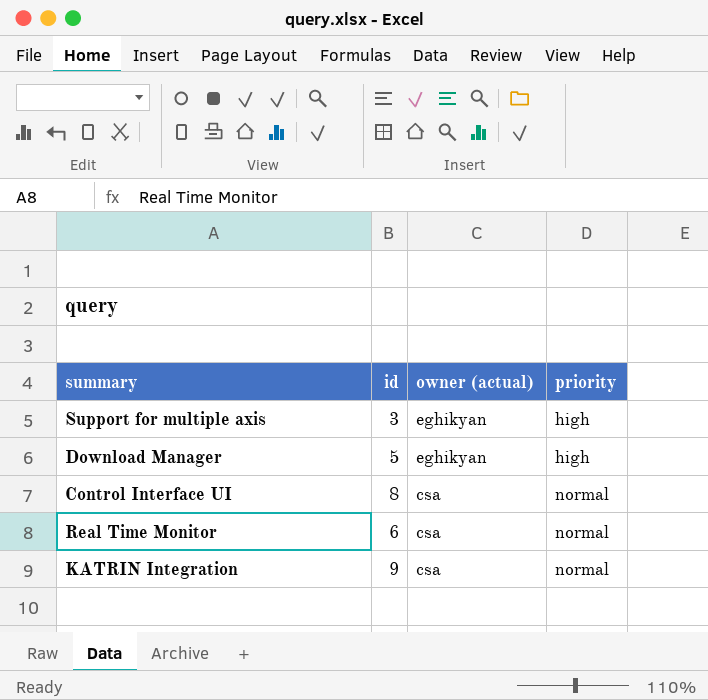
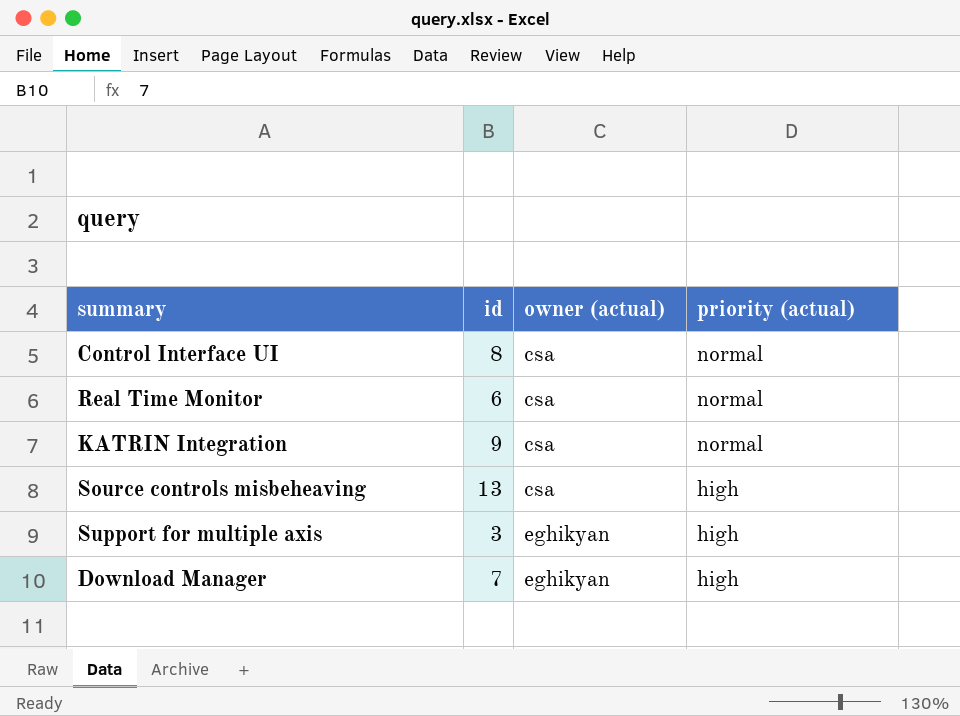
row order: owner (actual) descending -> owner (actual) ascending
column name: priority -> priority (actual)
row Source controls misbeheaving: none -> 13 | csa | high
Download Manager | id: 5 -> 7

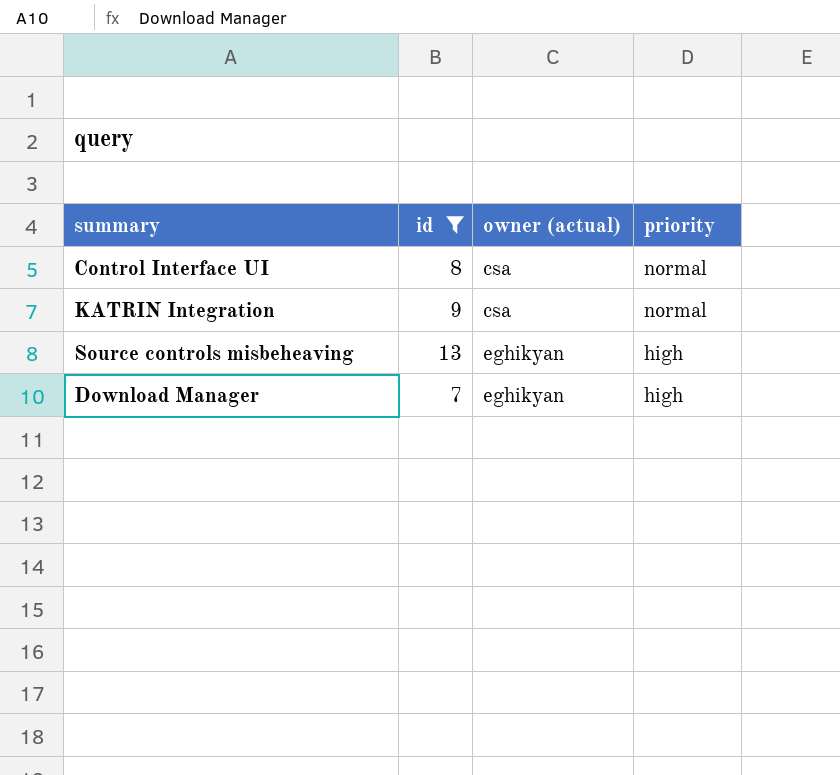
filter: none -> id >= 7
column name: priority (actual) -> priority
Source controls misbeheaving | owner (actual): csa -> eghikyan

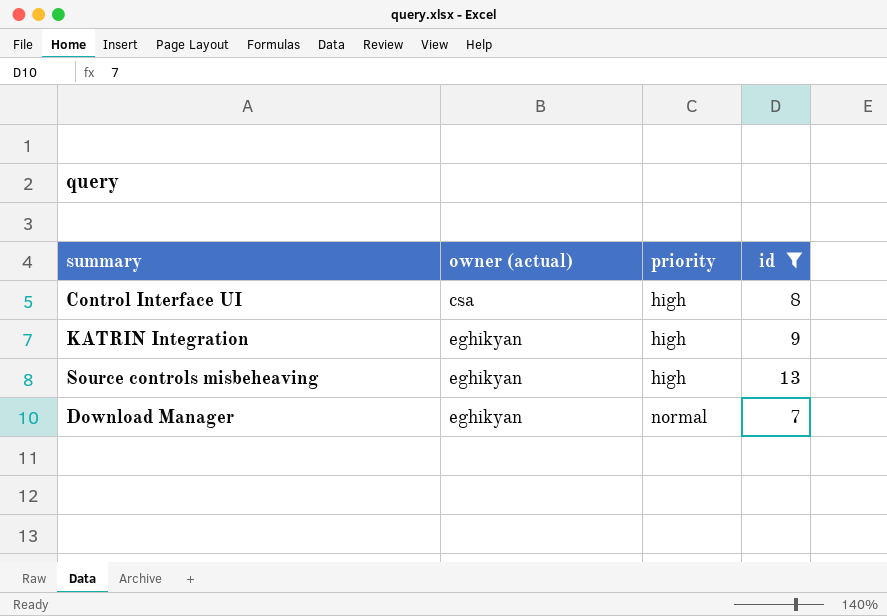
column id | position: 2 -> 4
Control Interface UI | priority: normal -> high
KATRIN Integration | owner (actual): csa -> eghikyan
KATRIN Integration | priority: normal -> high
Download Manager | priority: high -> normal

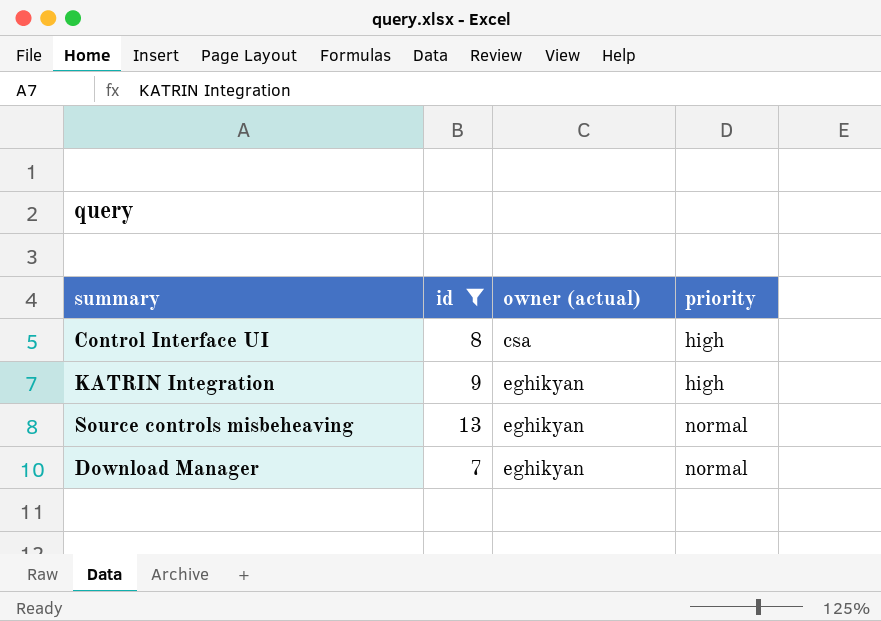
column id | position: 4 -> 2
Source controls misbeheaving | priority: high -> normal

